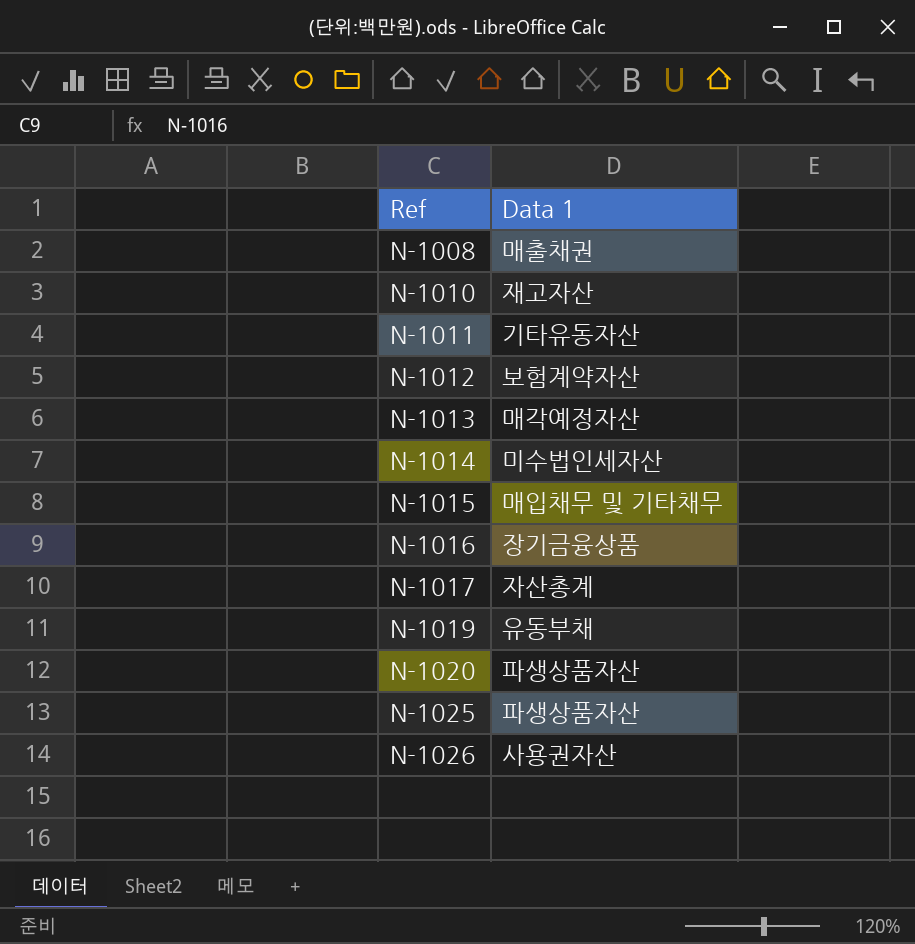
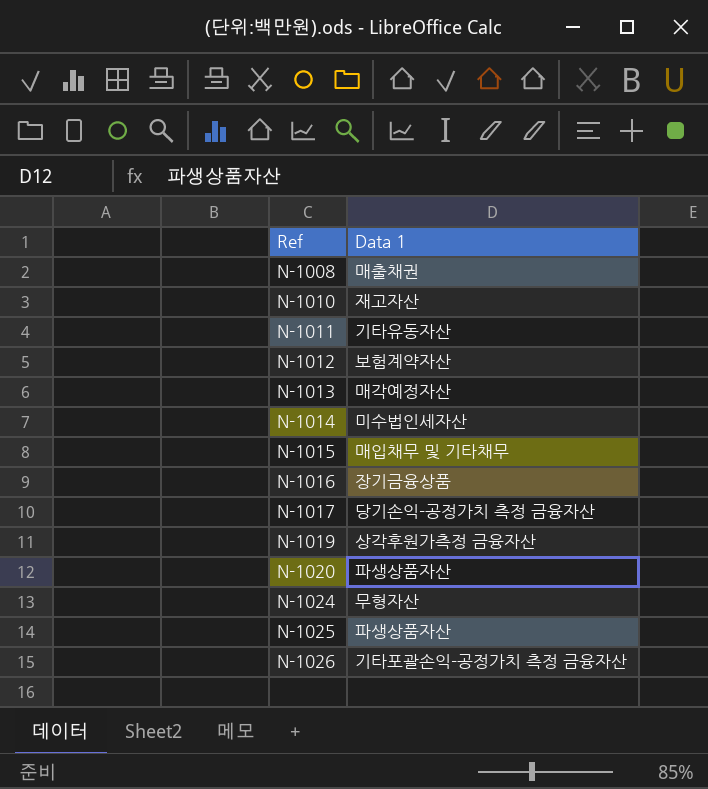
N-1017 | Data 1: 자산총계 -> 당기손익-공정가치 측정 금융자산
N-1019 | Data 1: 유동부채 -> 상각후원가측정 금융자산
row N-1024: none -> 무형자산
N-1026 | Data 1: 사용권자산 -> 기타포괄손익-공정가치 측정 금융자산

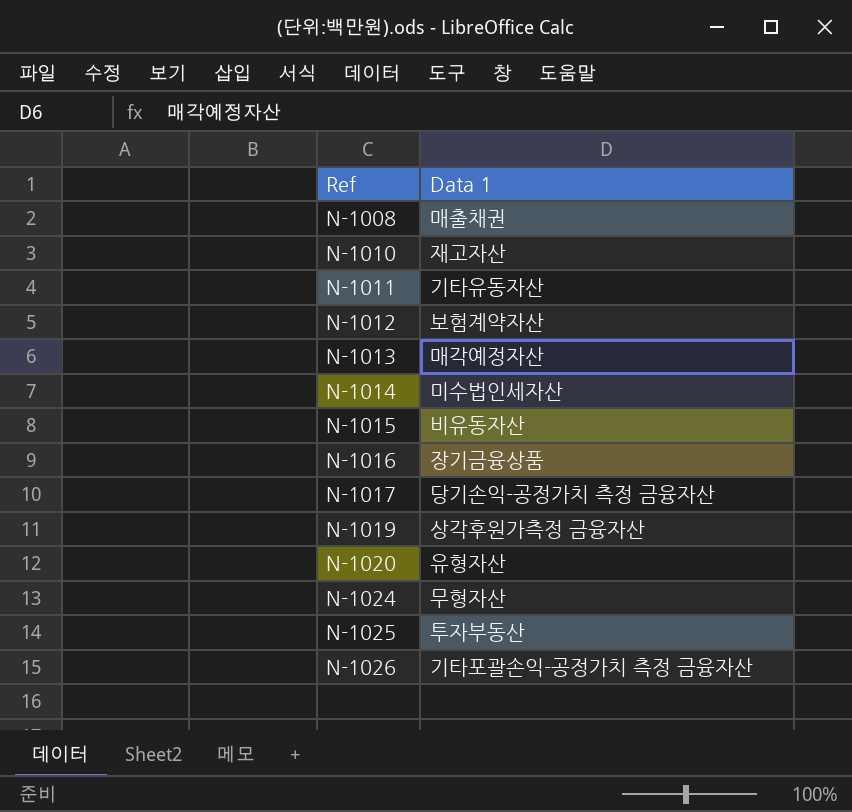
N-1015 | Data 1: 매입채무 및 기타채무 -> 비유동자산
N-1020 | Data 1: 파생상품자산 -> 유형자산
N-1025 | Data 1: 파생상품자산 -> 투자부동산

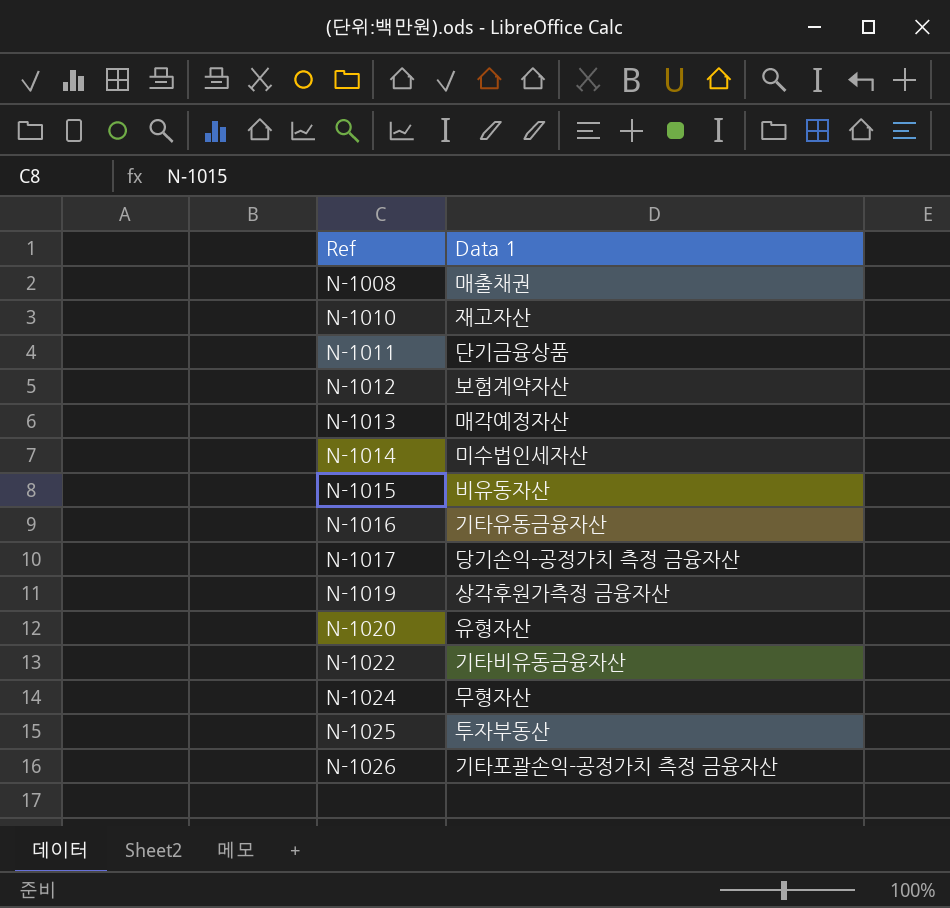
N-1011 | Data 1: 기타유동자산 -> 단기금융상품
N-1016 | Data 1: 장기금융상품 -> 기타유동금융자산
row N-1022: none -> 기타비유동금융자산

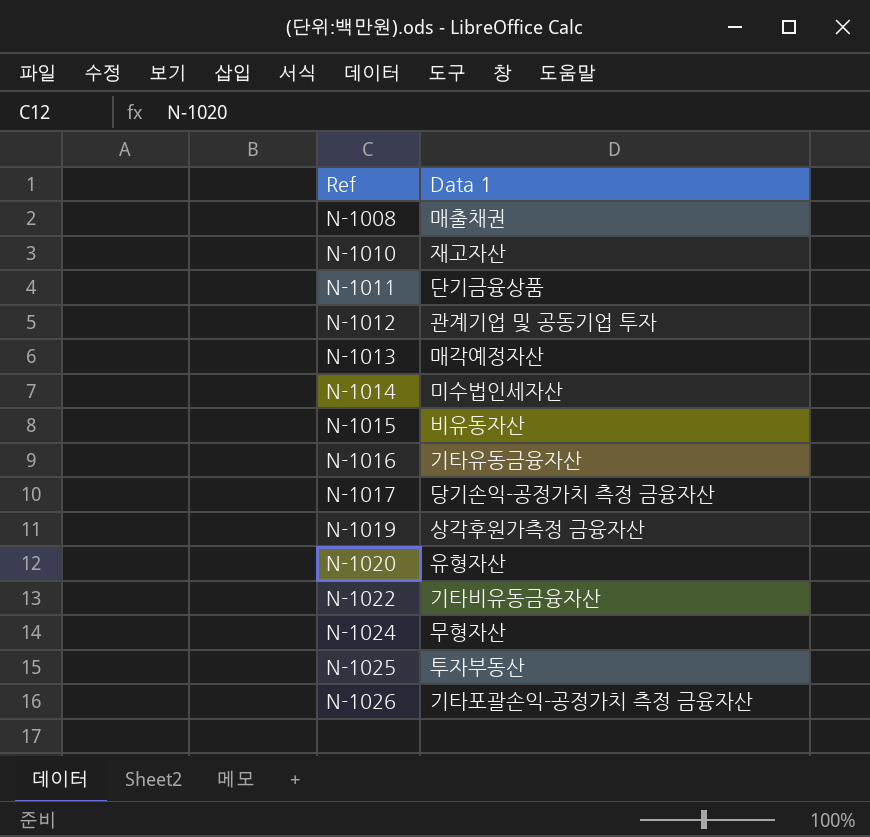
N-1012 | Data 1: 보험계약자산 -> 관계기업 및 공동기업 투자

